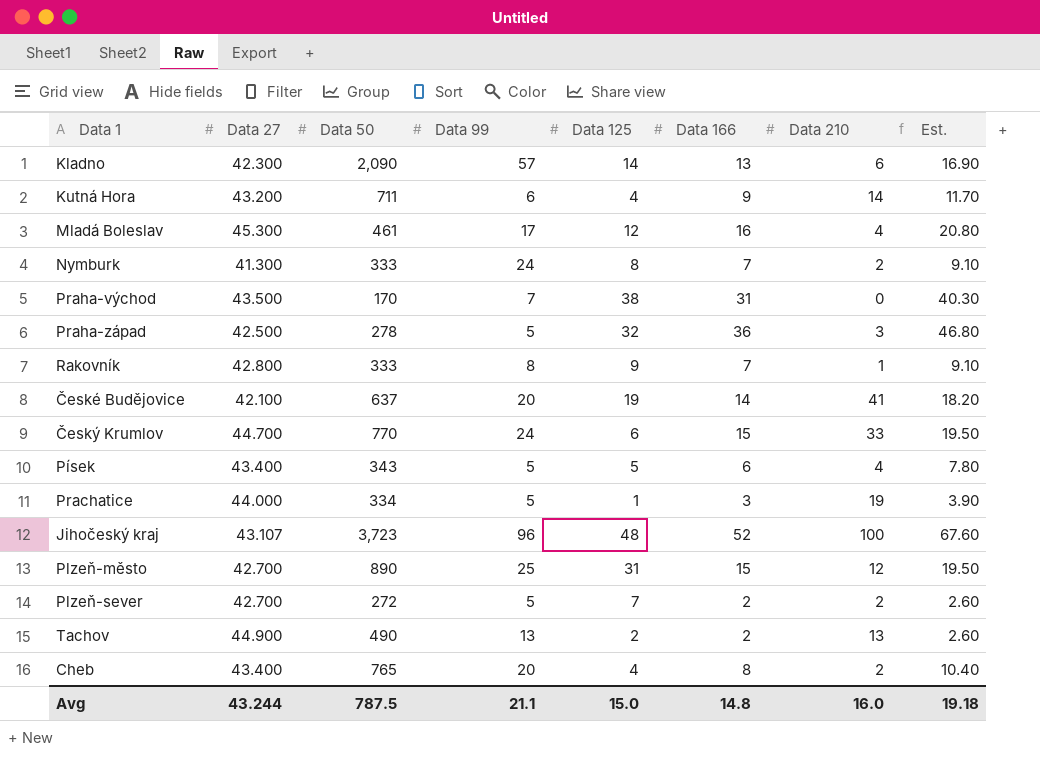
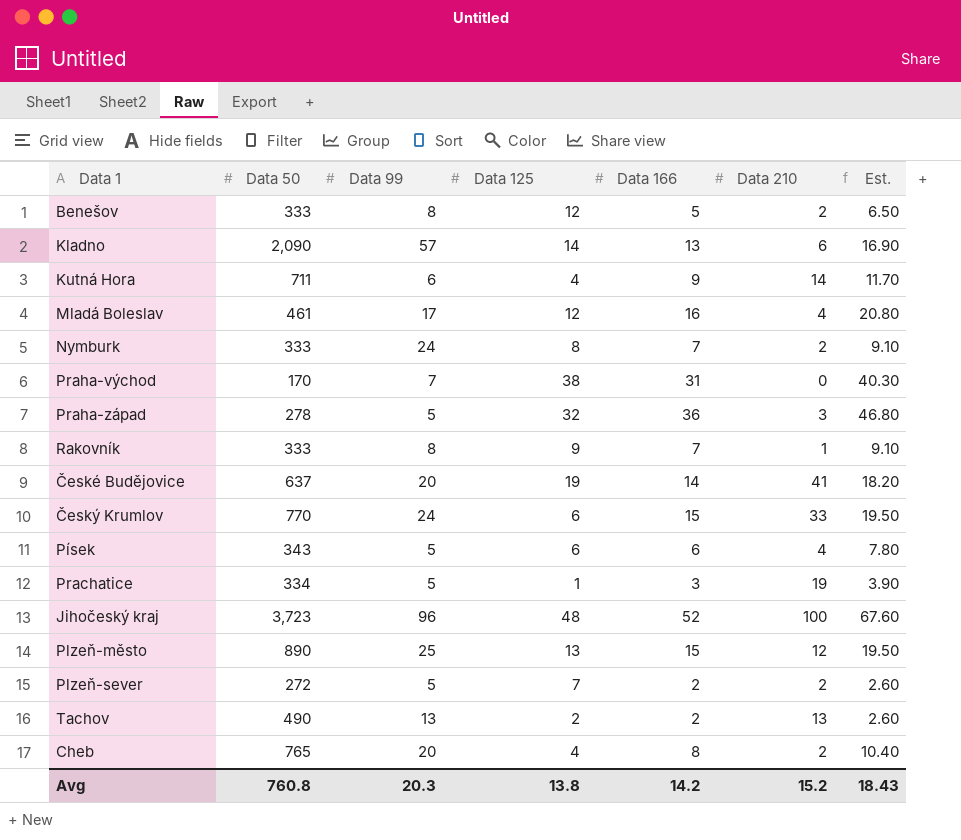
column Data 27 | position: 2 -> none
row Benešov: none -> 333 | 8 | 12 | 5 | 2 | 6.50
Písek | Data 125: 5 -> 6
Plzeň-město | Data 125: 31 -> 13
Avg | Data 50: 787.5 -> 760.8
Avg | Data 99: 21.1 -> 20.3
Avg | Data 125: 15.0 -> 13.8
Avg | Data 166: 14.8 -> 14.2
Avg | Data 210: 16.0 -> 15.2
Avg | Est.: 19.18 -> 18.43

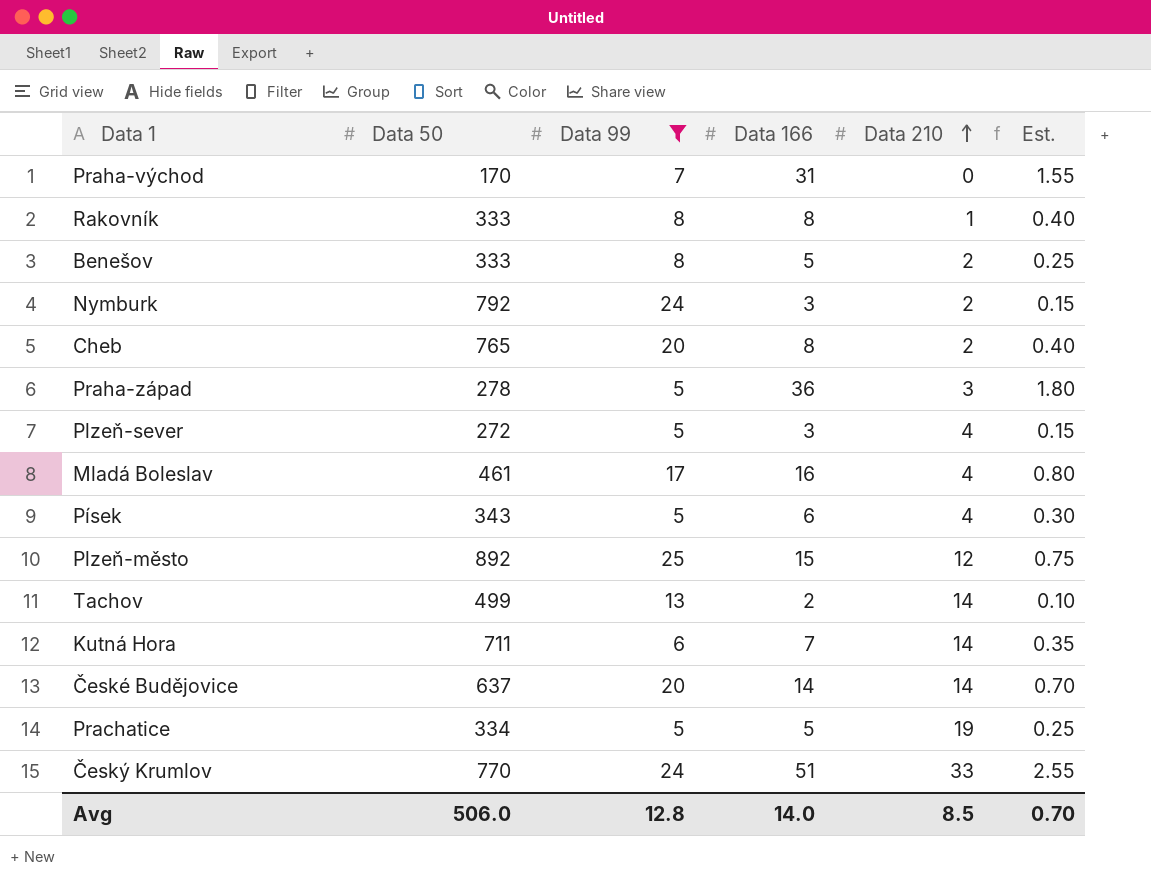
filter: none -> Data 99 <= 25
row order: none -> Data 210 ascending
column Data 125 | position: 4 -> none
column Est. | formula: [Data 166] * 1.3 -> [Data 166] * 0.05
Rakovník | Data 166: 7 -> 8
Nymburk | Data 50: 333 -> 792
Nymburk | Data 166: 7 -> 3
Plzeň-sever | Data 166: 2 -> 3
Plzeň-sever | Data 210: 2 -> 4
Plzeň-město | Data 50: 890 -> 892
Tachov | Data 50: 490 -> 499
Tachov | Data 210: 13 -> 14
Kutná Hora | Data 166: 9 -> 7
České Budějovice | Data 210: 41 -> 14
Prachatice | Data 166: 3 -> 5
Český Krumlov | Data 166: 15 -> 51
Avg | Data 50: 760.8 -> 506.0
Avg | Data 99: 20.3 -> 12.8
Avg | Data 166: 14.2 -> 14.0
Avg | Data 210: 15.2 -> 8.5
Avg | Est.: 18.43 -> 0.70

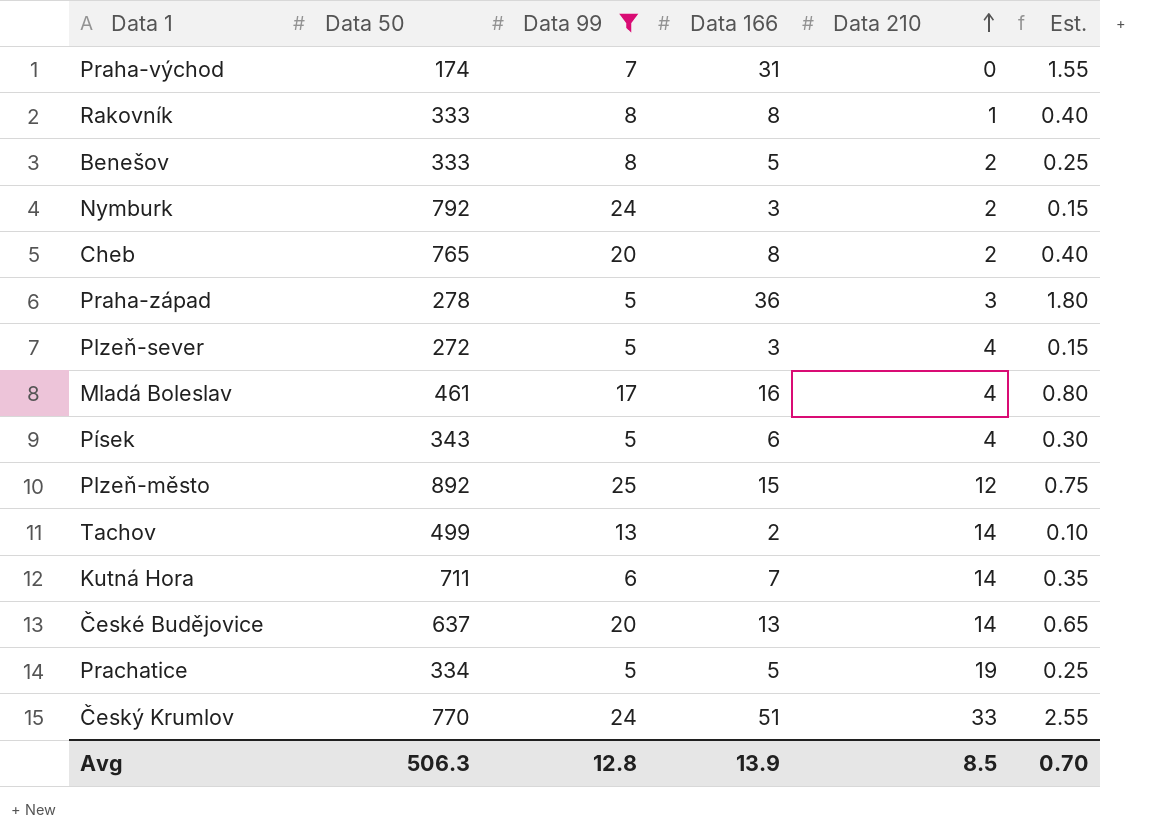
Praha-východ | Data 50: 170 -> 174
České Budějovice | Data 166: 14 -> 13
České Budějovice | Est.: 0.70 -> 0.65
Avg | Data 50: 506.0 -> 506.3
Avg | Data 166: 14.0 -> 13.9

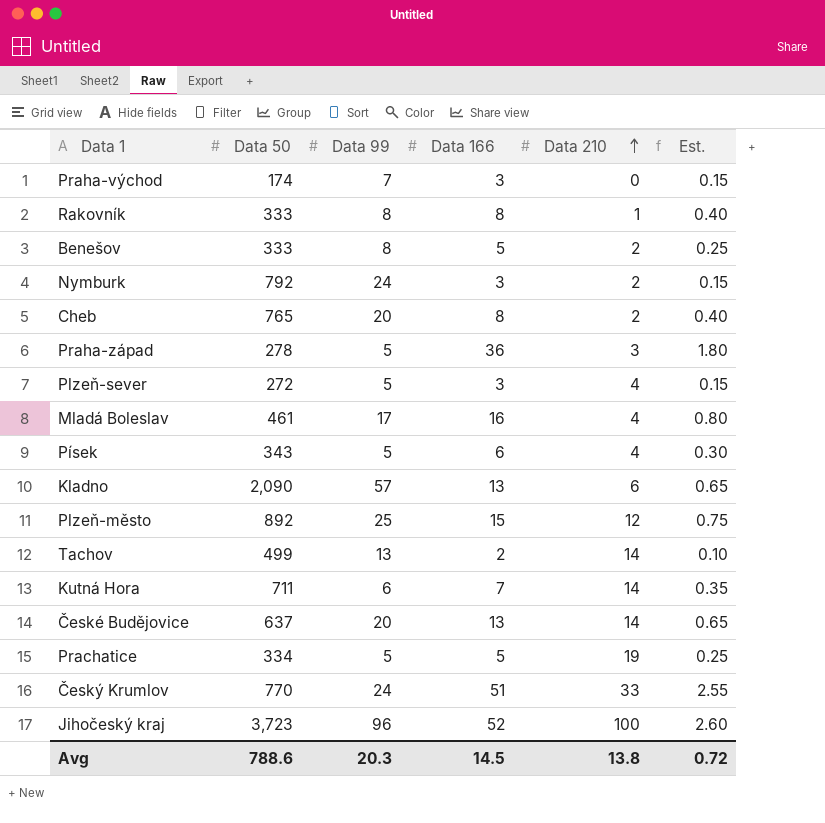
filter: Data 99 <= 25 -> none
Praha-východ | Data 166: 31 -> 3
Praha-východ | Est.: 1.55 -> 0.15
Avg | Data 50: 506.3 -> 788.6
Avg | Data 99: 12.8 -> 20.3
Avg | Data 166: 13.9 -> 14.5
Avg | Data 210: 8.5 -> 13.8
Avg | Est.: 0.70 -> 0.72

